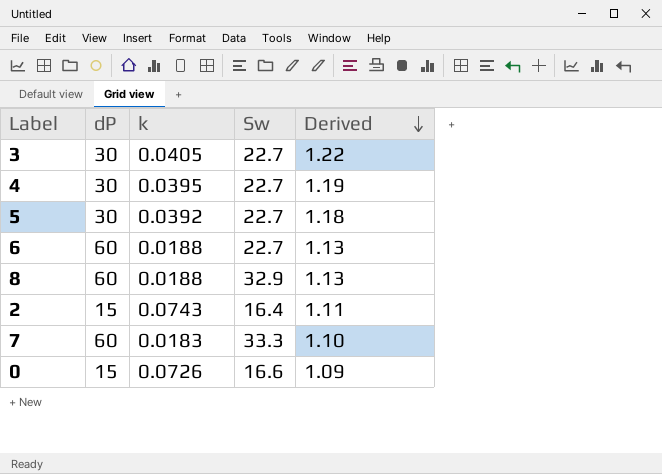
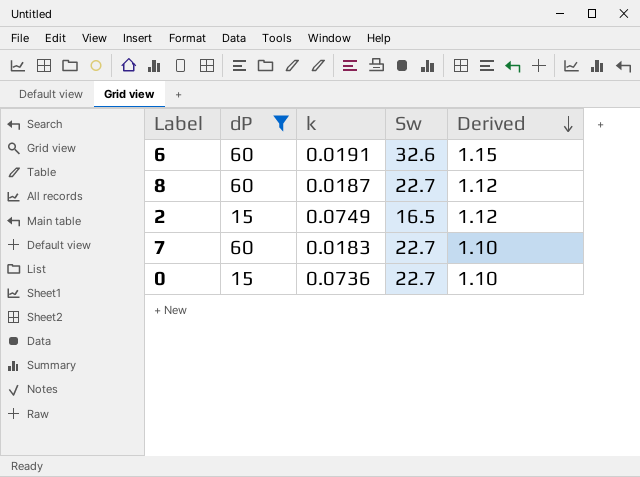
filter: none -> dP != 30
6 | k: 0.0188 -> 0.0191
6 | Sw: 22.7 -> 32.6
6 | Derived: 1.13 -> 1.15
8 | k: 0.0188 -> 0.0187
8 | Sw: 32.9 -> 22.7
8 | Derived: 1.13 -> 1.12
2 | k: 0.0743 -> 0.0749
2 | Sw: 16.4 -> 16.5
2 | Derived: 1.11 -> 1.12
7 | Sw: 33.3 -> 22.7
0 | k: 0.0726 -> 0.0736
0 | Sw: 16.6 -> 22.7
0 | Derived: 1.09 -> 1.10

